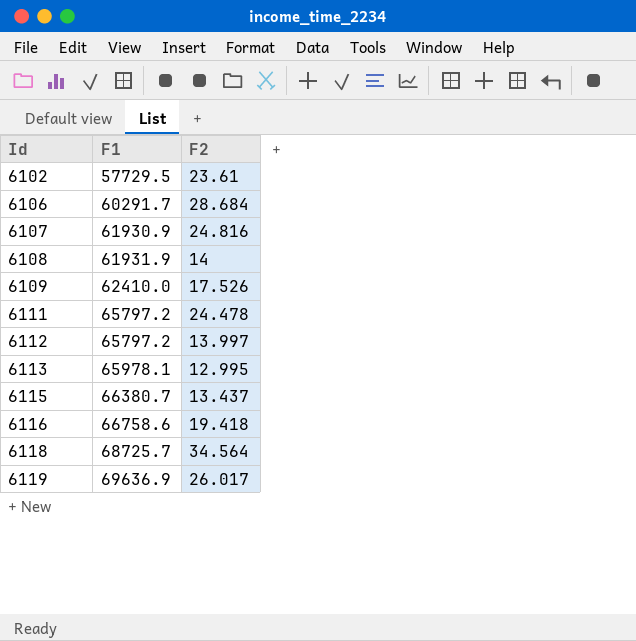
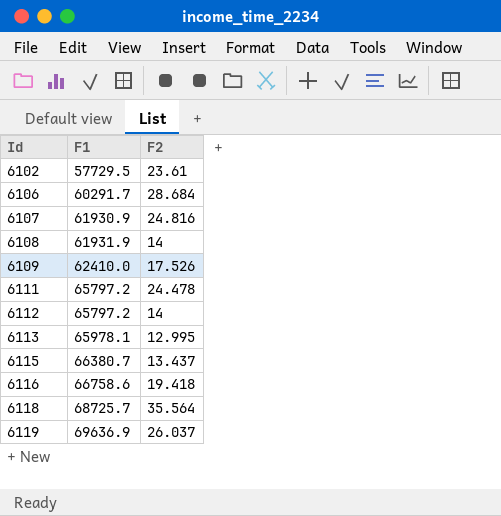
6112 | F2: 13.997 -> 14
6118 | F2: 34.564 -> 35.564
6119 | F2: 26.017 -> 26.037

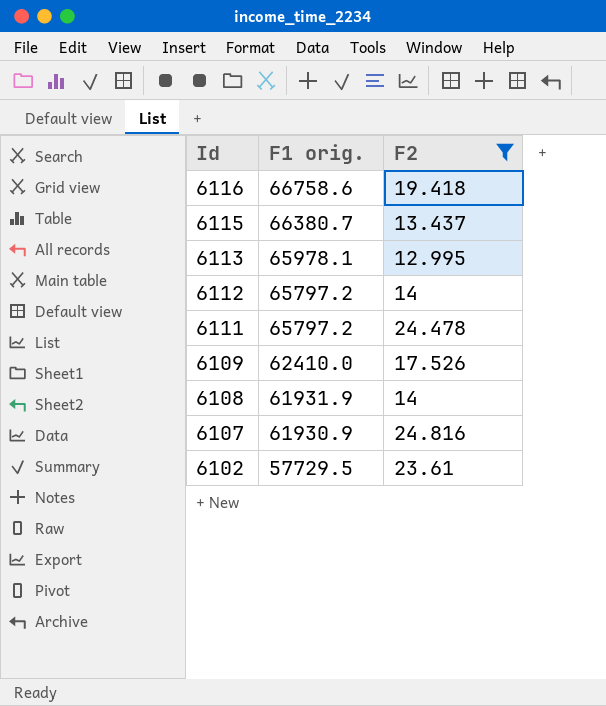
filter: none -> F2 <= 24.816
row order: Id ascending -> Id descending
column name: F1 -> F1 orig.

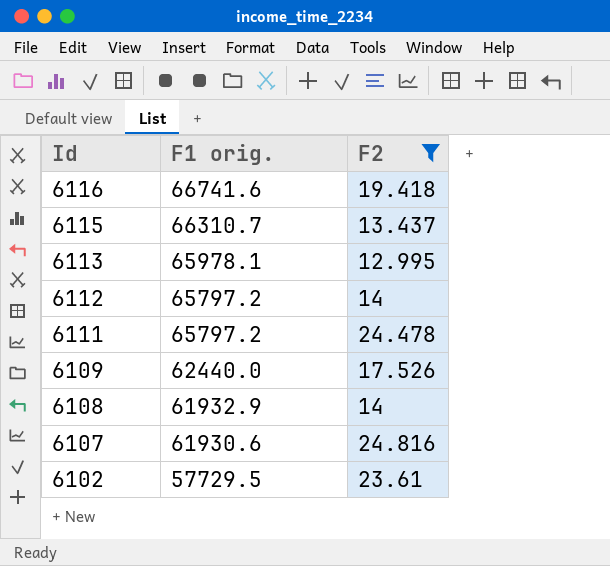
6116 | F1 orig.: 66758.6 -> 66741.6
6115 | F1 orig.: 66380.7 -> 66310.7
6109 | F1 orig.: 62410.0 -> 62440.0
6108 | F1 orig.: 61931.9 -> 61932.9
6107 | F1 orig.: 61930.9 -> 61930.6

